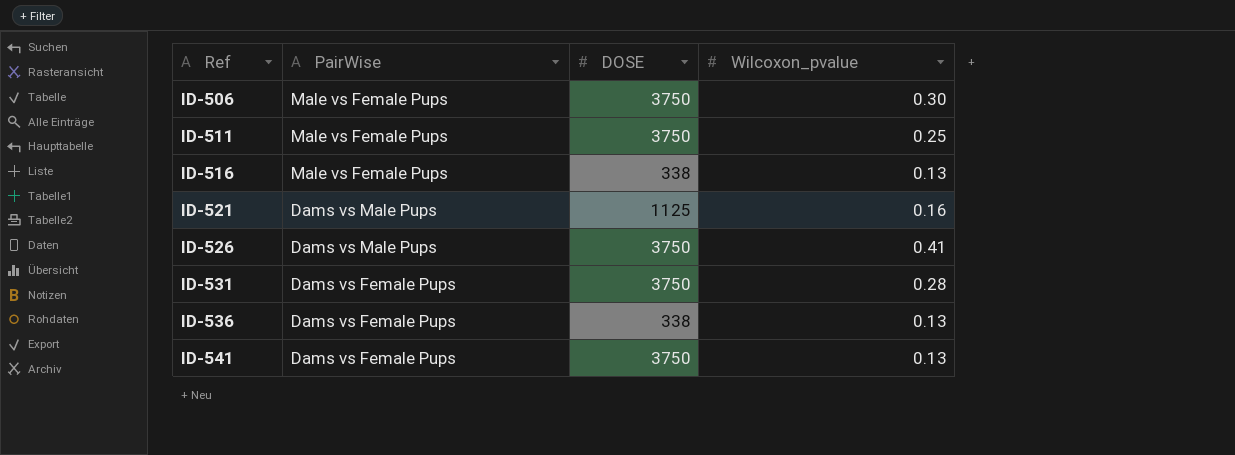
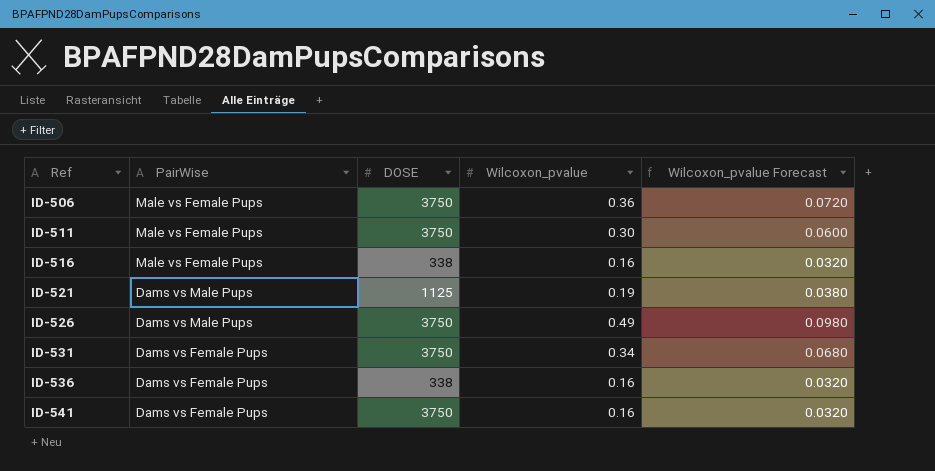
column Wilcoxon_pvalue Forecast | formula: none -> [Wilcoxon_pvalue] * 0.2
ID-506 | Wilcoxon_pvalue: 0.30 -> 0.36
ID-511 | Wilcoxon_pvalue: 0.25 -> 0.30
ID-516 | Wilcoxon_pvalue: 0.13 -> 0.16
ID-521 | Wilcoxon_pvalue: 0.16 -> 0.19
ID-526 | Wilcoxon_pvalue: 0.41 -> 0.49
ID-531 | Wilcoxon_pvalue: 0.28 -> 0.34
ID-536 | Wilcoxon_pvalue: 0.13 -> 0.16
ID-541 | Wilcoxon_pvalue: 0.13 -> 0.16

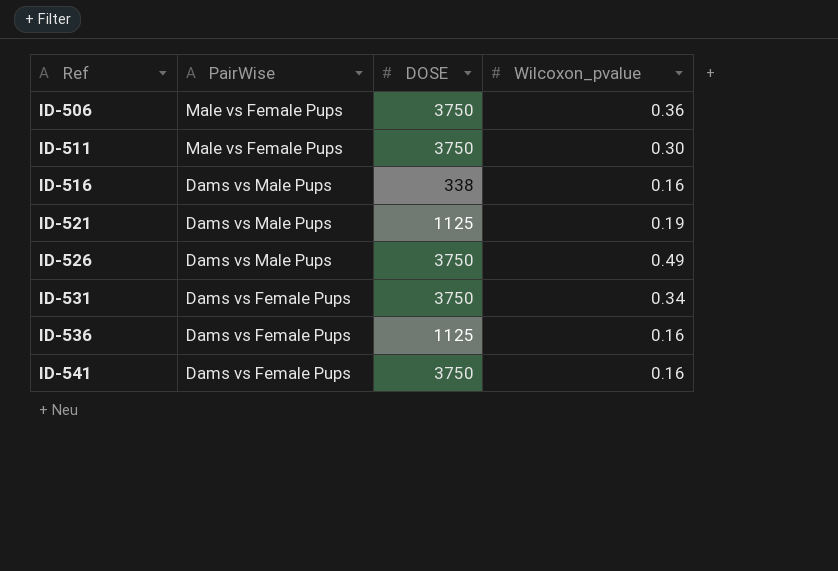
column Wilcoxon_pvalue Forecast | formula: [Wilcoxon_pvalue] * 0.2 -> none
ID-516 | PairWise: Male vs Female Pups -> Dams vs Male Pups
ID-536 | DOSE: 338 -> 1125

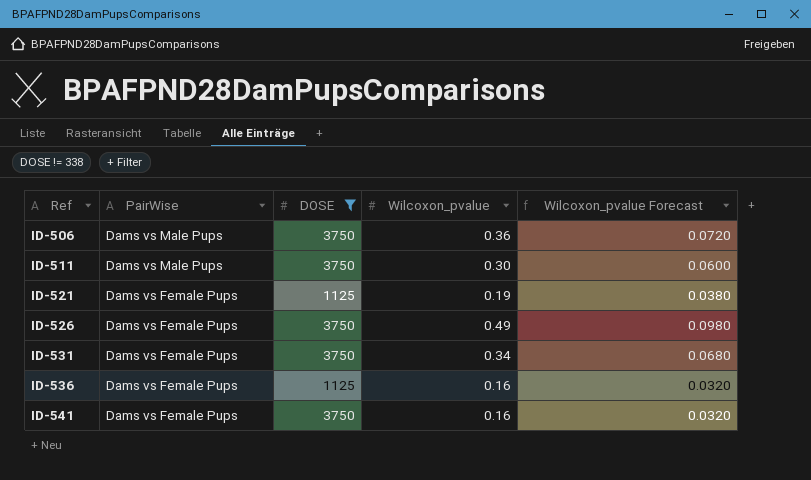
filter: none -> DOSE != 338
column Wilcoxon_pvalue Forecast | formula: none -> [Wilcoxon_pvalue] * 0.2
ID-506 | PairWise: Male vs Female Pups -> Dams vs Male Pups
ID-511 | PairWise: Male vs Female Pups -> Dams vs Male Pups
ID-521 | PairWise: Dams vs Male Pups -> Dams vs Female Pups
ID-526 | PairWise: Dams vs Male Pups -> Dams vs Female Pups

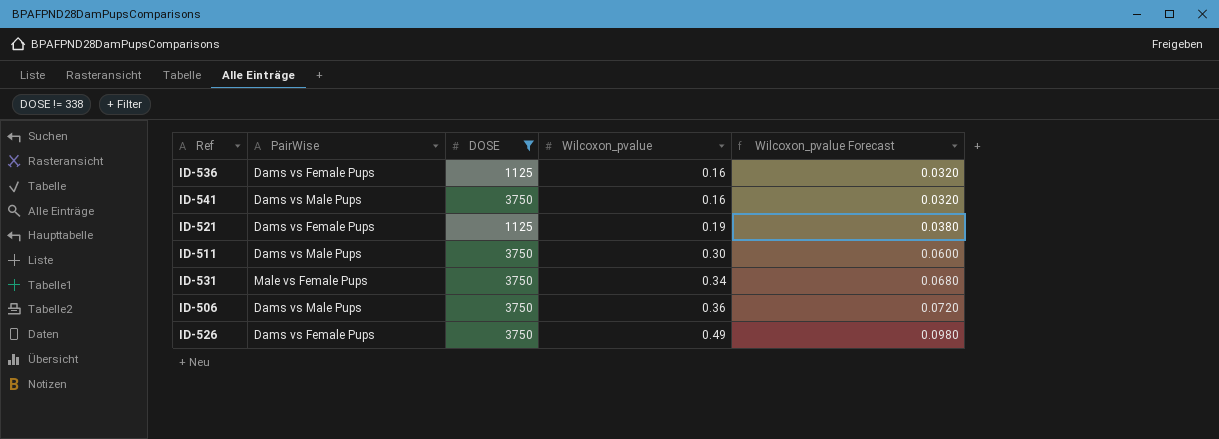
row order: Ref ascending -> Wilcoxon_pvalue ascending
ID-541 | PairWise: Dams vs Female Pups -> Dams vs Male Pups
ID-531 | PairWise: Dams vs Female Pups -> Male vs Female Pups

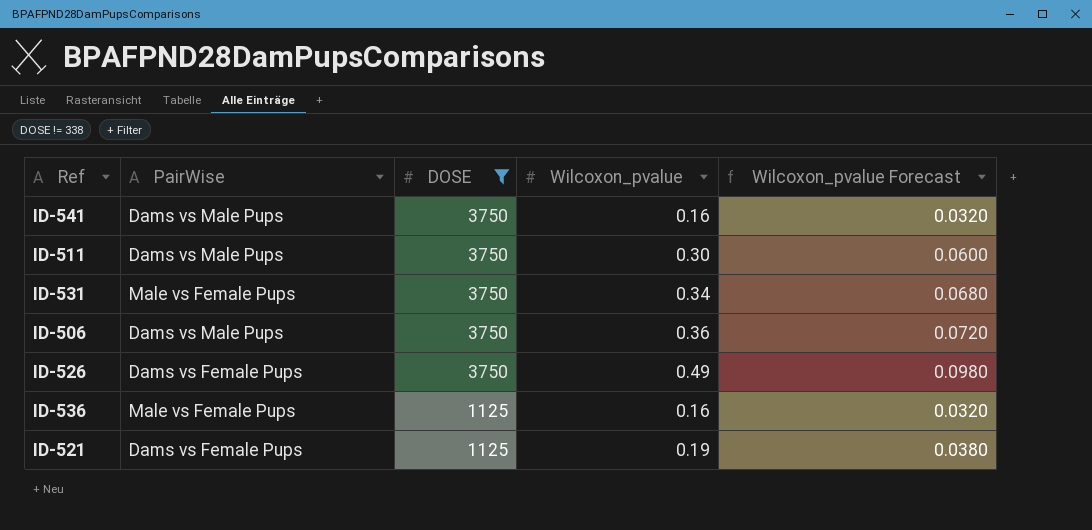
row order: Wilcoxon_pvalue ascending -> DOSE descending
ID-536 | PairWise: Dams vs Female Pups -> Male vs Female Pups

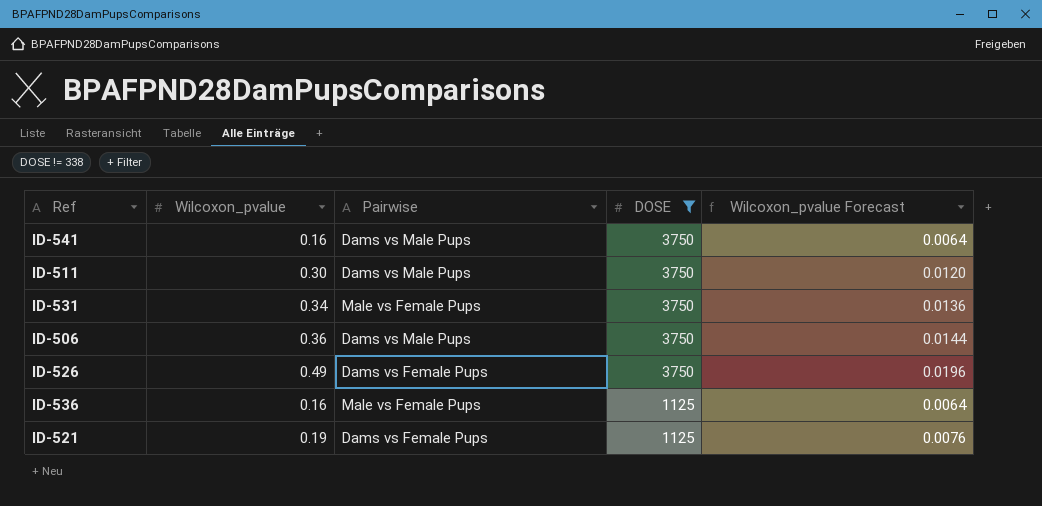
column Wilcoxon_pvalue | position: 4 -> 2
column name: PairWise -> Pairwise
column Wilcoxon_pvalue Forecast | formula: [Wilcoxon_pvalue] * 0.2 -> [Wilcoxon_pvalue] * 0.04

